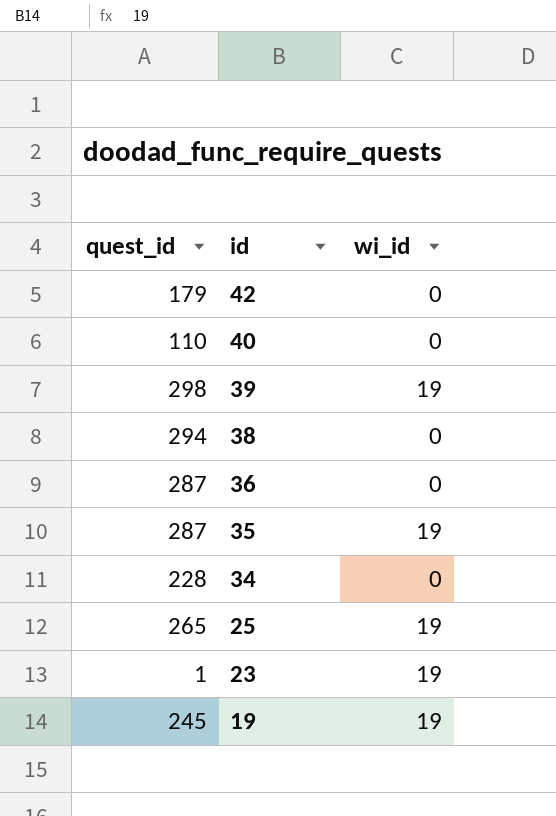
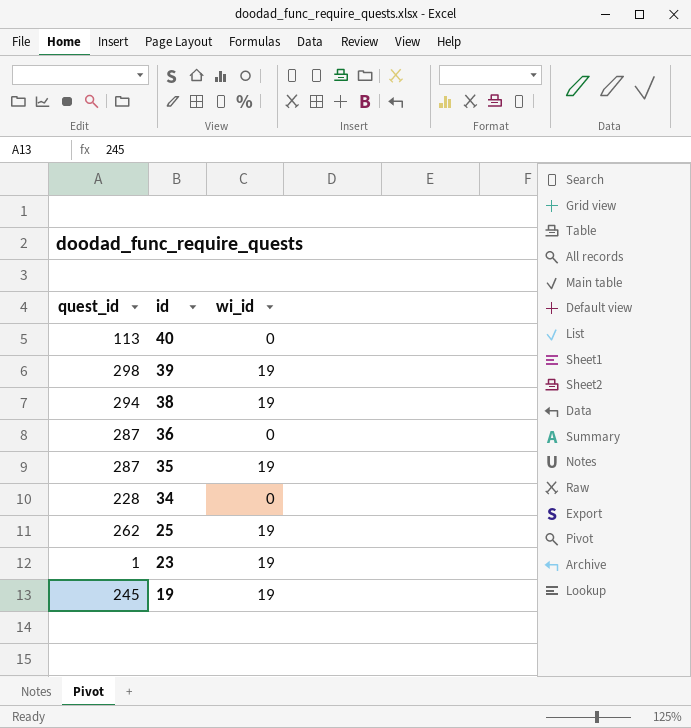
row 42: 179 | 0 -> none
40 | quest_id: 110 -> 113
38 | wi_id: 0 -> 19
25 | quest_id: 265 -> 262

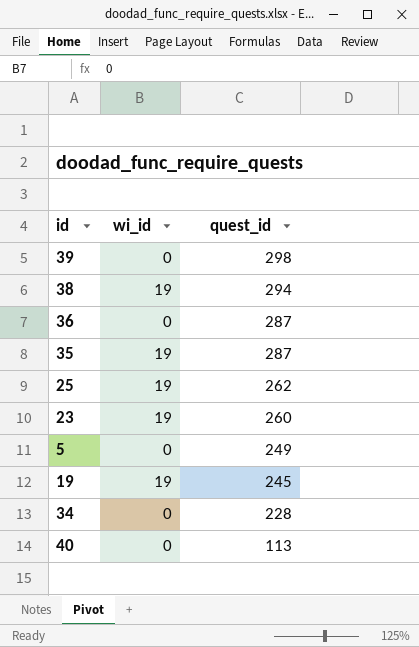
row order: id descending -> quest_id descending
column quest_id | position: 1 -> 3
39 | wi_id: 19 -> 0
23 | quest_id: 1 -> 260
row 5: none -> 0 | 249

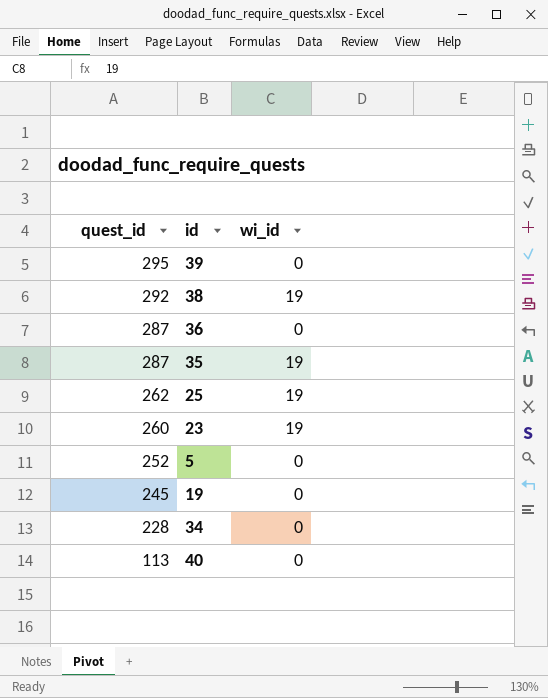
column quest_id | position: 3 -> 1
39 | quest_id: 298 -> 295
38 | quest_id: 294 -> 292
5 | quest_id: 249 -> 252
19 | wi_id: 19 -> 0

